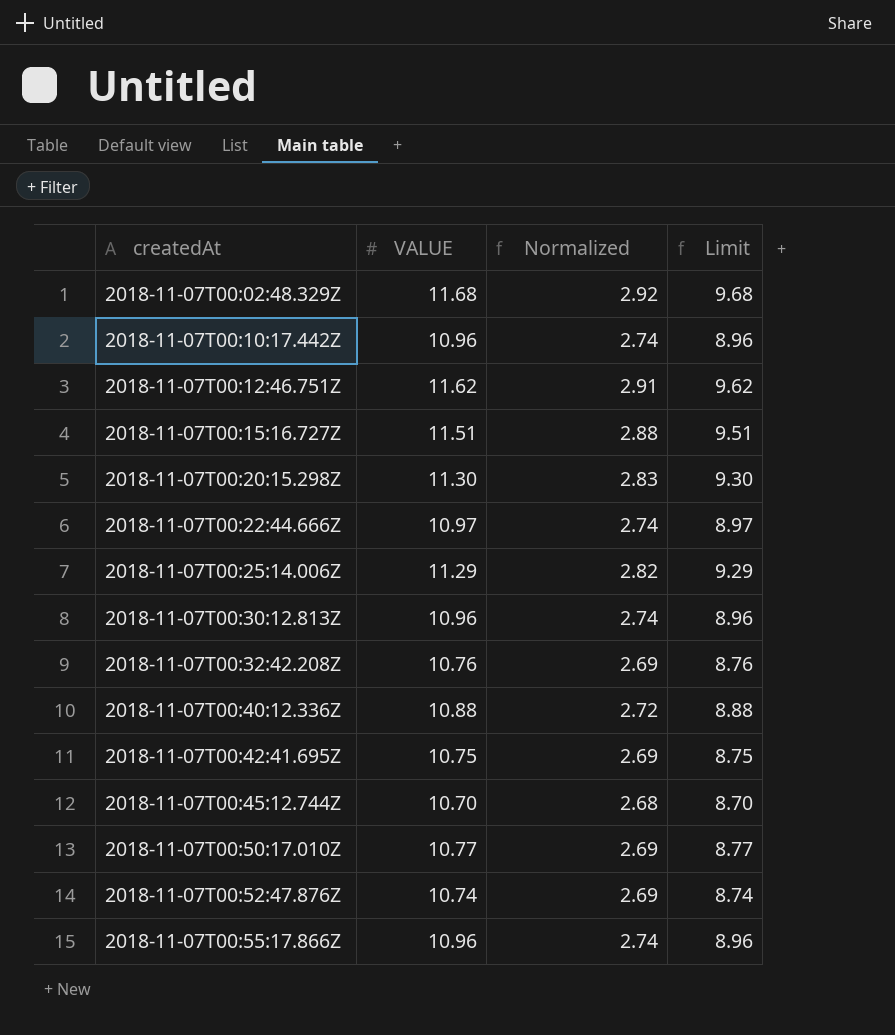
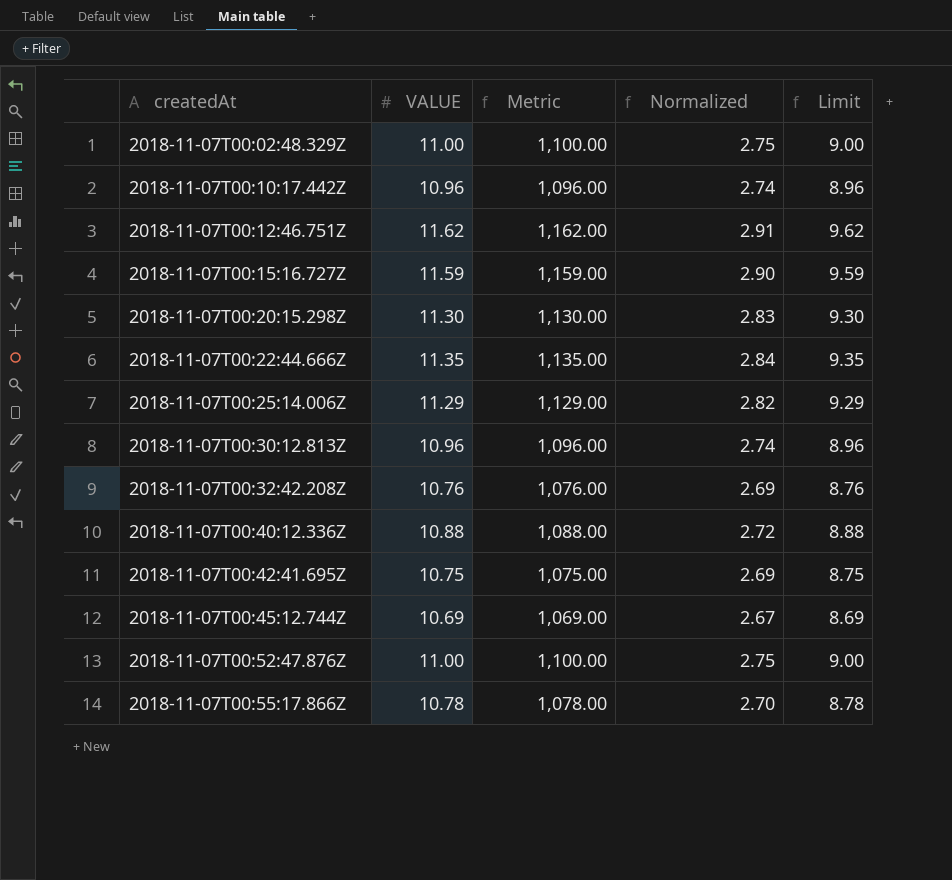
column Metric | formula: none -> [VALUE] * 100
row 2018-11-07T00:50:17.010Z: 10.77 | 2.69 | 8.77 -> none
2018-11-07T00:02:48.329Z | VALUE: 11.68 -> 11.00
2018-11-07T00:02:48.329Z | Normalized: 2.92 -> 2.75
2018-11-07T00:02:48.329Z | Limit: 9.68 -> 9.00
2018-11-07T00:15:16.727Z | VALUE: 11.51 -> 11.59
2018-11-07T00:15:16.727Z | Normalized: 2.88 -> 2.90
2018-11-07T00:15:16.727Z | Limit: 9.51 -> 9.59
2018-11-07T00:22:44.666Z | VALUE: 10.97 -> 11.35
2018-11-07T00:22:44.666Z | Normalized: 2.74 -> 2.84
2018-11-07T00:22:44.666Z | Limit: 8.97 -> 9.35
2018-11-07T00:45:12.744Z | VALUE: 10.70 -> 10.69
2018-11-07T00:45:12.744Z | Normalized: 2.68 -> 2.67
2018-11-07T00:45:12.744Z | Limit: 8.70 -> 8.69
2018-11-07T00:52:47.876Z | VALUE: 10.74 -> 11.00
2018-11-07T00:52:47.876Z | Normalized: 2.69 -> 2.75
2018-11-07T00:52:47.876Z | Limit: 8.74 -> 9.00
2018-11-07T00:55:17.866Z | VALUE: 10.96 -> 10.78
2018-11-07T00:55:17.866Z | Normalized: 2.74 -> 2.70
2018-11-07T00:55:17.866Z | Limit: 8.96 -> 8.78

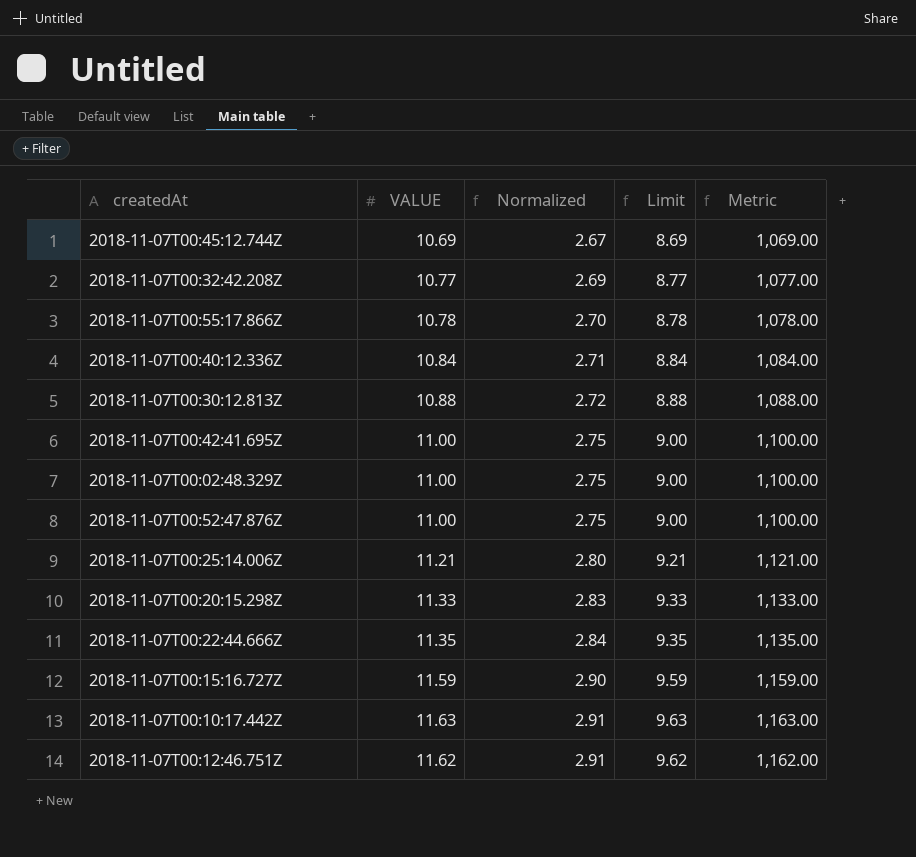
row order: createdAt ascending -> Normalized ascending
column Metric | position: 3 -> 5
2018-11-07T00:32:42.208Z | VALUE: 10.76 -> 10.77
2018-11-07T00:32:42.208Z | Limit: 8.76 -> 8.77
2018-11-07T00:32:42.208Z | Metric: 1,076.00 -> 1,077.00
2018-11-07T00:40:12.336Z | VALUE: 10.88 -> 10.84
2018-11-07T00:40:12.336Z | Normalized: 2.72 -> 2.71
2018-11-07T00:40:12.336Z | Limit: 8.88 -> 8.84
2018-11-07T00:40:12.336Z | Metric: 1,088.00 -> 1,084.00
2018-11-07T00:30:12.813Z | VALUE: 10.96 -> 10.88
2018-11-07T00:30:12.813Z | Normalized: 2.74 -> 2.72
2018-11-07T00:30:12.813Z | Limit: 8.96 -> 8.88
2018-11-07T00:30:12.813Z | Metric: 1,096.00 -> 1,088.00
2018-11-07T00:42:41.695Z | VALUE: 10.75 -> 11.00
2018-11-07T00:42:41.695Z | Normalized: 2.69 -> 2.75
2018-11-07T00:42:41.695Z | Limit: 8.75 -> 9.00
2018-11-07T00:42:41.695Z | Metric: 1,075.00 -> 1,100.00
2018-11-07T00:25:14.006Z | VALUE: 11.29 -> 11.21
2018-11-07T00:25:14.006Z | Normalized: 2.82 -> 2.80
2018-11-07T00:25:14.006Z | Limit: 9.29 -> 9.21
2018-11-07T00:25:14.006Z | Metric: 1,129.00 -> 1,121.00
2018-11-07T00:20:15.298Z | VALUE: 11.30 -> 11.33
2018-11-07T00:20:15.298Z | Limit: 9.30 -> 9.33
2018-11-07T00:20:15.298Z | Metric: 1,130.00 -> 1,133.00
2018-11-07T00:10:17.442Z | VALUE: 10.96 -> 11.63
2018-11-07T00:10:17.442Z | Normalized: 2.74 -> 2.91
2018-11-07T00:10:17.442Z | Limit: 8.96 -> 9.63
2018-11-07T00:10:17.442Z | Metric: 1,096.00 -> 1,163.00

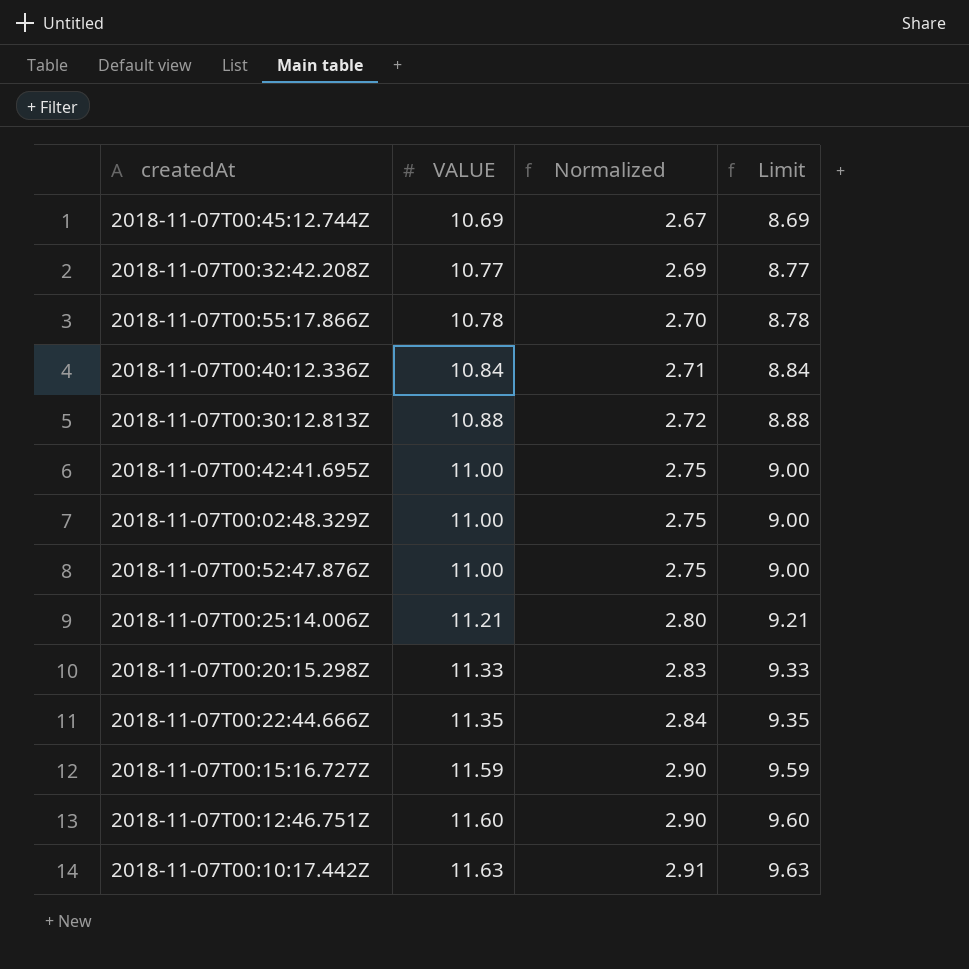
row order: Normalized ascending -> VALUE ascending
column Metric | formula: [VALUE] * 100 -> none
2018-11-07T00:12:46.751Z | VALUE: 11.62 -> 11.60
2018-11-07T00:12:46.751Z | Normalized: 2.91 -> 2.90
2018-11-07T00:12:46.751Z | Limit: 9.62 -> 9.60

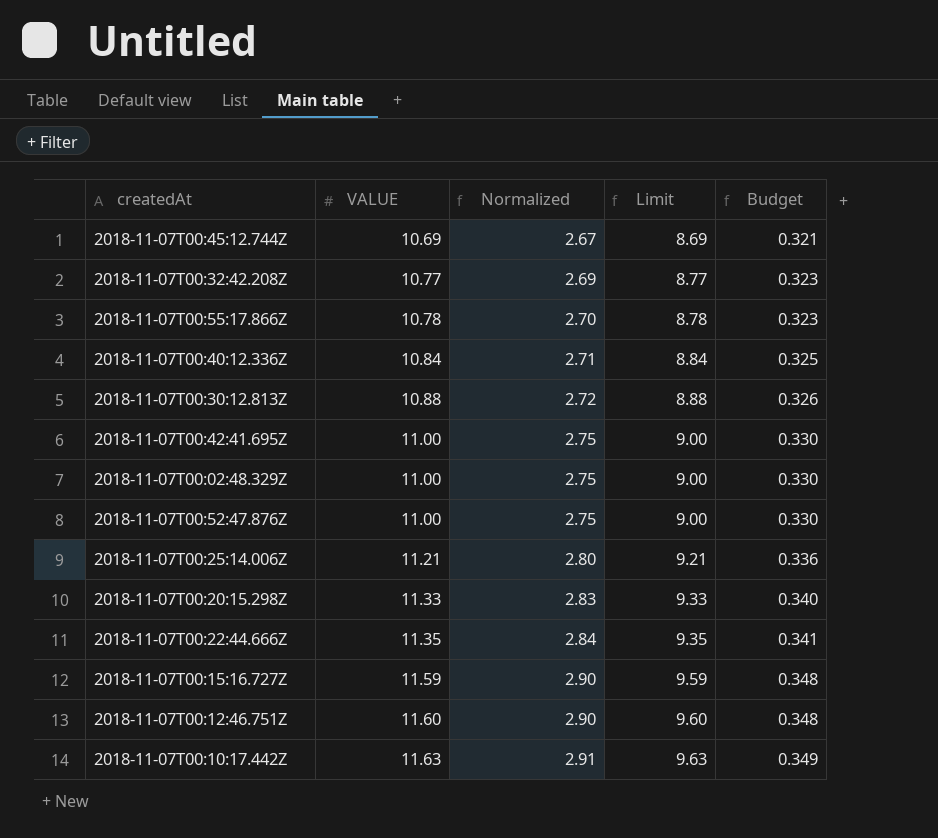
column Budget | formula: none -> [VALUE] * 0.03

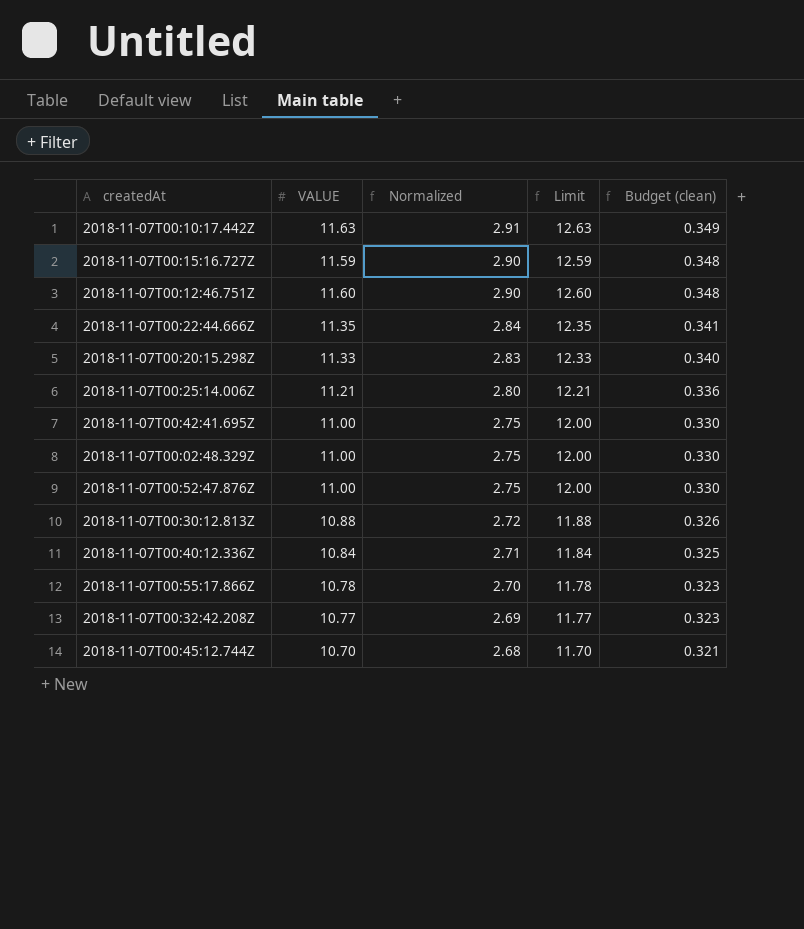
row order: VALUE ascending -> Normalized descending
column Limit | formula: [VALUE] - 2 -> [VALUE] + 1
column name: Budget -> Budget (clean)
2018-11-07T00:45:12.744Z | VALUE: 10.69 -> 10.70
2018-11-07T00:45:12.744Z | Normalized: 2.67 -> 2.68

